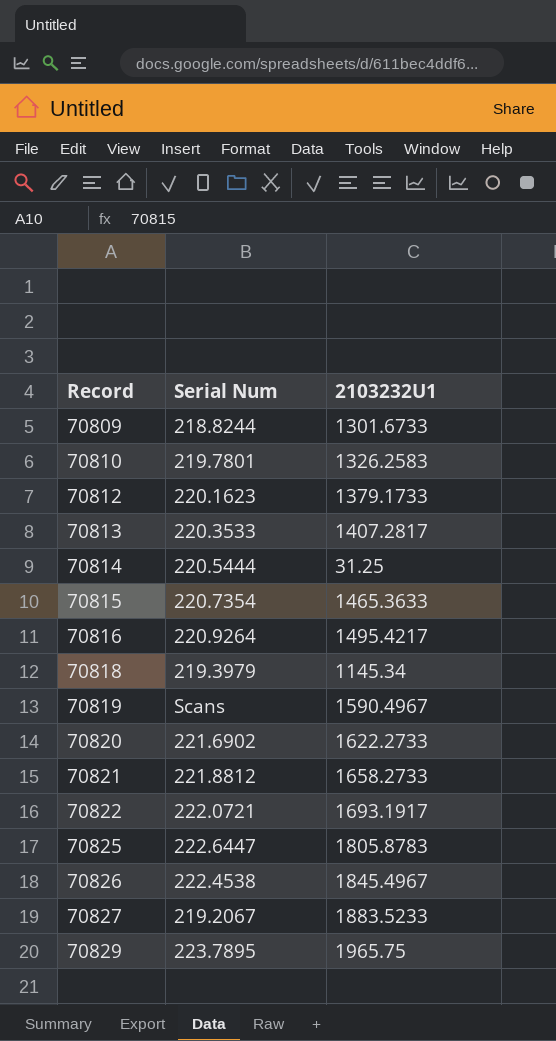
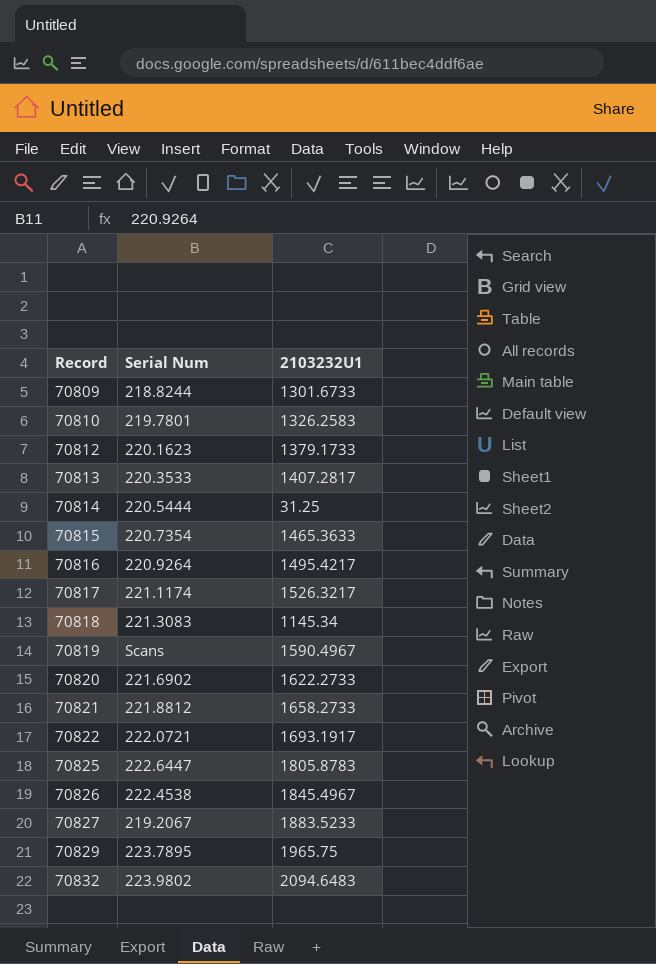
row 70817: none -> 221.1174 | 1526.3217
70818 | Serial Num: 219.3979 -> 221.3083
row 70832: none -> 223.9802 | 2094.6483

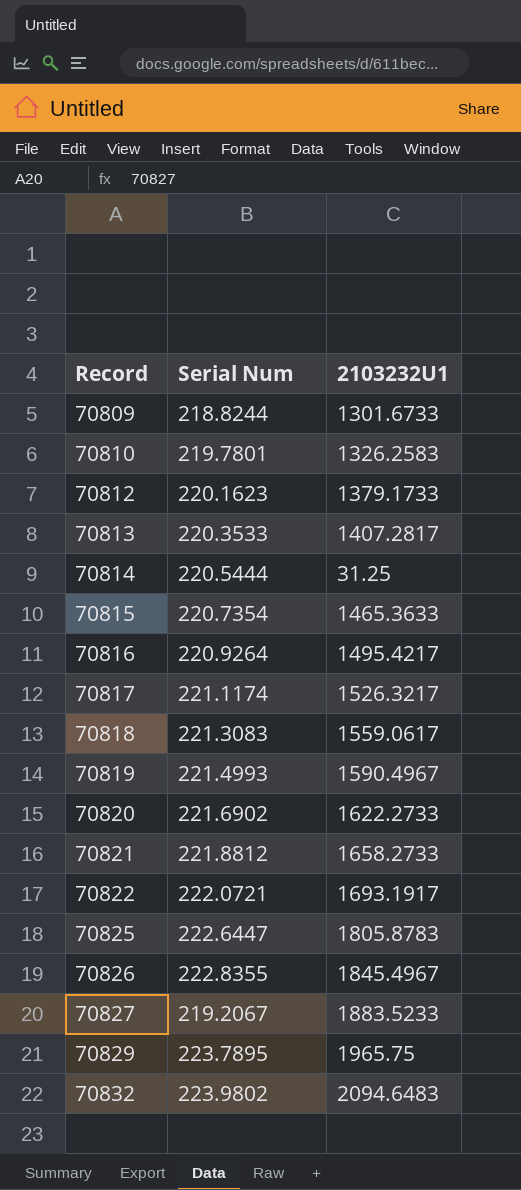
70818 | 2103232U1: 1145.34 -> 1559.0617
70819 | Serial Num: Scans -> 221.4993
70826 | Serial Num: 222.4538 -> 222.8355

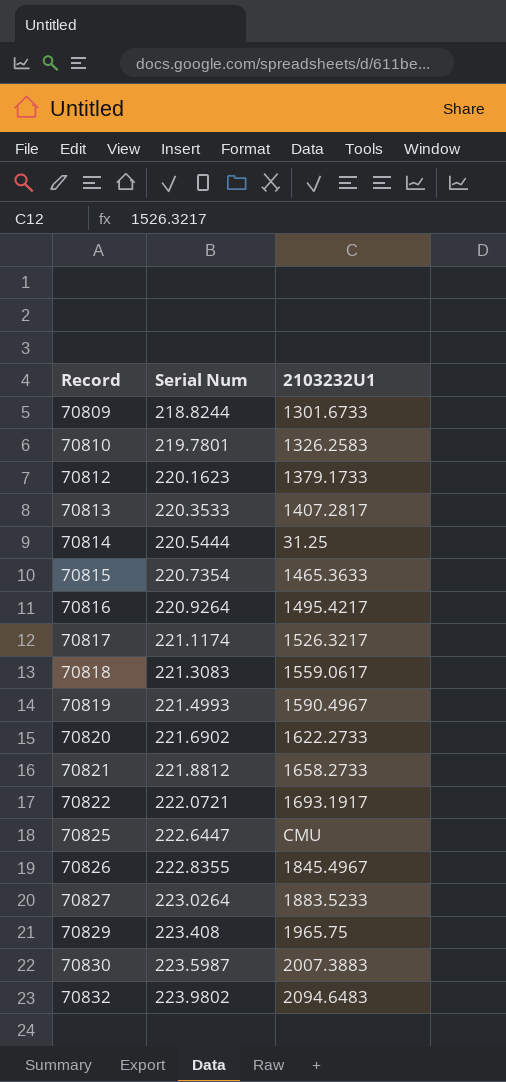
70825 | 2103232U1: 1805.8783 -> CMU
70827 | Serial Num: 219.2067 -> 223.0264
70829 | Serial Num: 223.7895 -> 223.408
row 70830: none -> 223.5987 | 2007.3883

